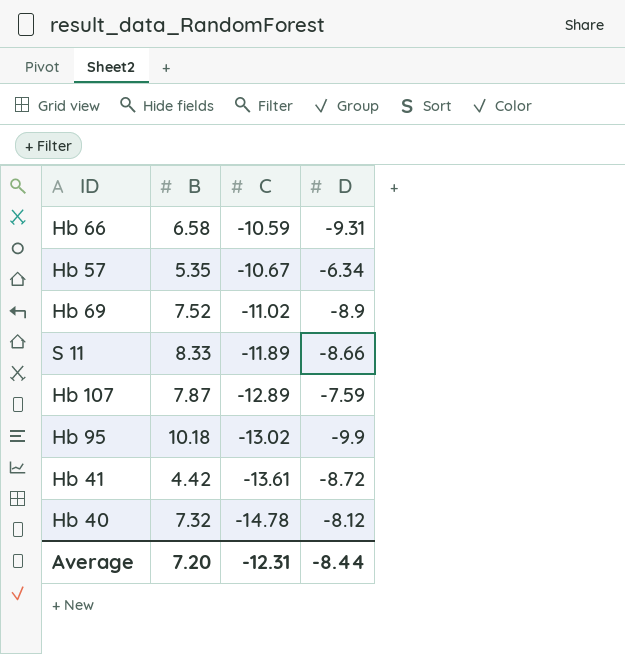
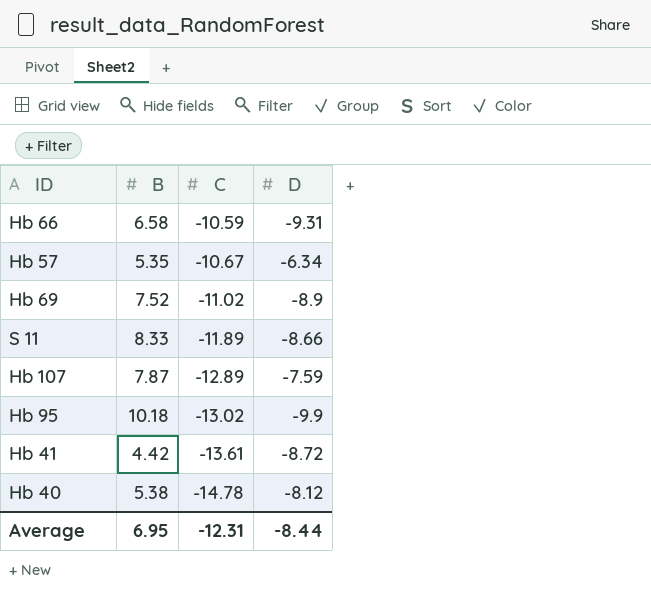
Hb 40 | B: 7.32 -> 5.38
Average | B: 7.20 -> 6.95

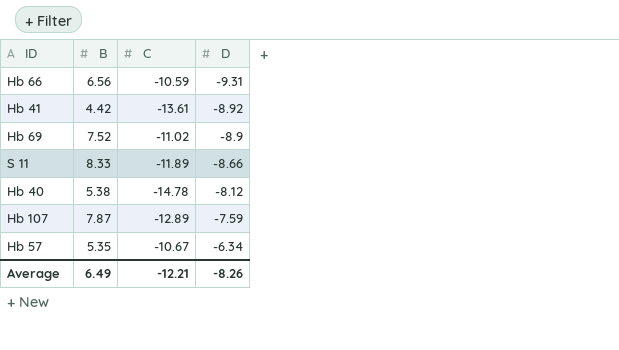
row order: C descending -> D ascending
row Hb 95: 10.18 | -13.02 | -9.9 -> none
Hb 66 | B: 6.58 -> 6.56
Hb 41 | D: -8.72 -> -8.92
Average | B: 6.95 -> 6.49
Average | C: -12.31 -> -12.21
Average | D: -8.44 -> -8.26

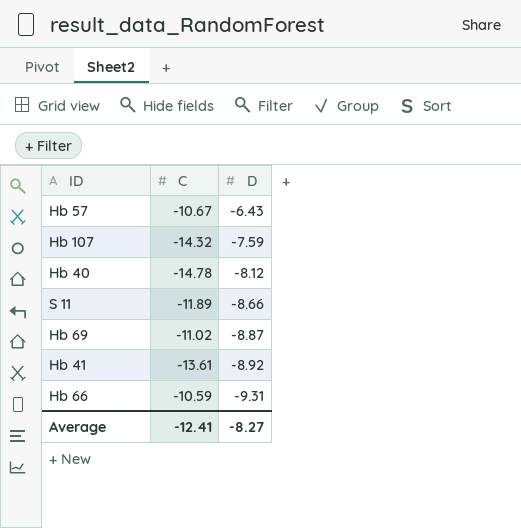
row order: D ascending -> D descending
column B | position: 2 -> none
Hb 57 | D: -6.34 -> -6.43
Hb 107 | C: -12.89 -> -14.32
Hb 69 | D: -8.9 -> -8.87
Average | C: -12.21 -> -12.41
Average | D: -8.26 -> -8.27

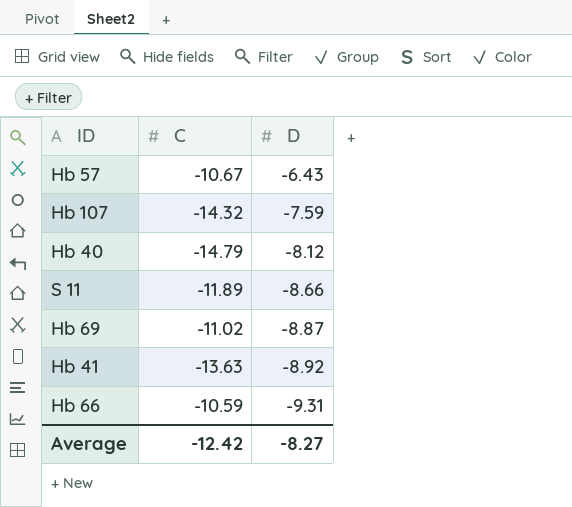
Hb 40 | C: -14.78 -> -14.79
Hb 41 | C: -13.61 -> -13.63
Average | C: -12.41 -> -12.42

